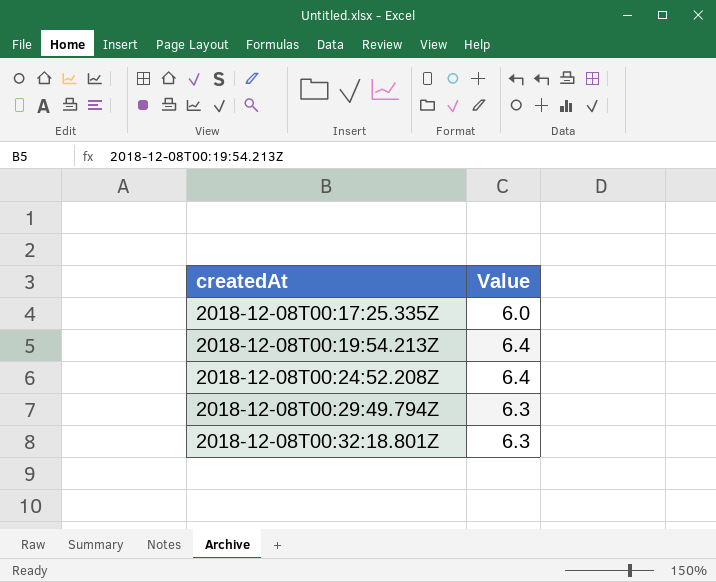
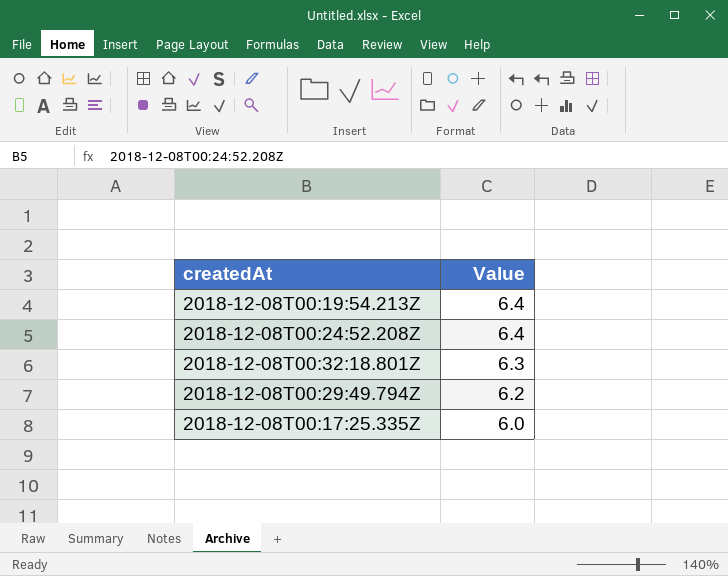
row order: createdAt ascending -> Value descending
2018-12-08T00:29:49.794Z | Value: 6.3 -> 6.2

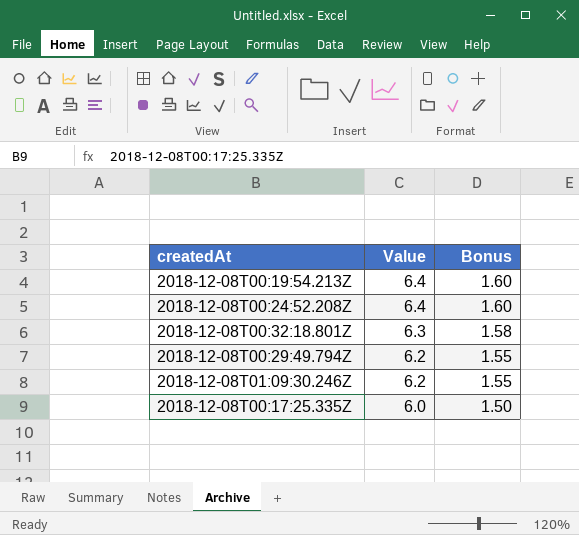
column Bonus | formula: none -> [Value] * 0.25
row 2018-12-08T01:09:30.246Z: none -> 6.2 | 1.55

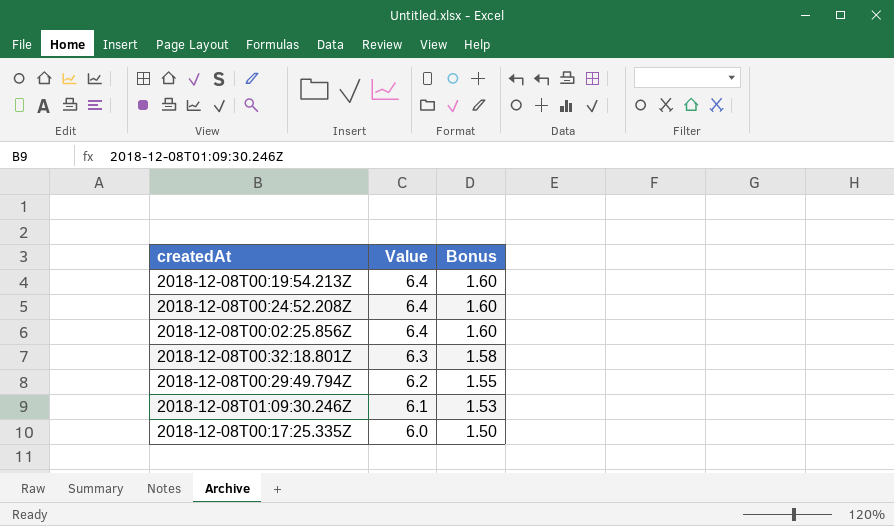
row 2018-12-08T00:02:25.856Z: none -> 6.4 | 1.60
2018-12-08T01:09:30.246Z | Value: 6.2 -> 6.1
2018-12-08T01:09:30.246Z | Bonus: 1.55 -> 1.53

